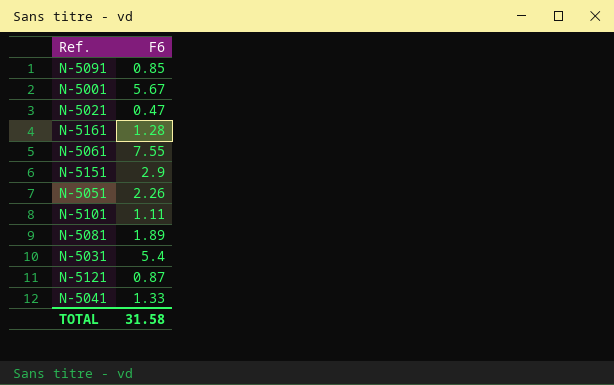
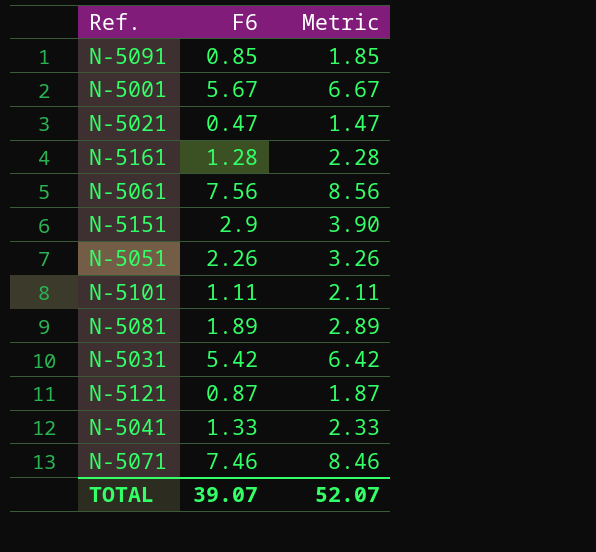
column Metric | formula: none -> [F6] + 1
N-5061 | F6: 7.55 -> 7.56
N-5031 | F6: 5.4 -> 5.42
row N-5071: none -> 7.46 | 8.46
TOTAL | F6: 31.58 -> 39.07

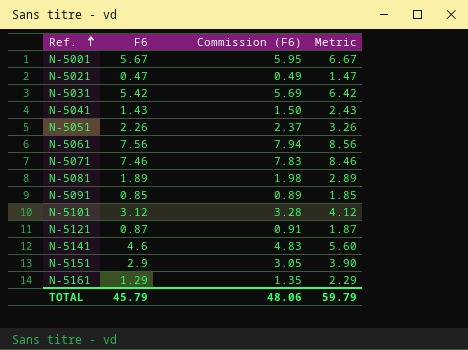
row order: none -> Ref. ascending
column Commission (F6) | formula: none -> [F6] * 1.05
N-5041 | F6: 1.33 -> 1.43
N-5041 | Metric: 2.33 -> 2.43
N-5101 | F6: 1.11 -> 3.12
N-5101 | Metric: 2.11 -> 4.12
row N-5141: none -> 4.6 | 4.83 | 5.60
N-5161 | F6: 1.28 -> 1.29
N-5161 | Metric: 2.28 -> 2.29
TOTAL | F6: 39.07 -> 45.79
TOTAL | Metric: 52.07 -> 59.79

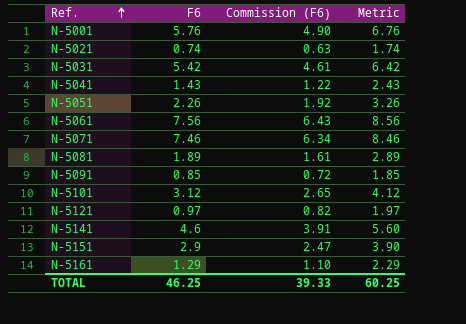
column Commission (F6) | formula: [F6] * 1.05 -> [F6] * 0.85
N-5001 | F6: 5.67 -> 5.76
N-5001 | Metric: 6.67 -> 6.76
N-5021 | F6: 0.47 -> 0.74
N-5021 | Metric: 1.47 -> 1.74
N-5121 | F6: 0.87 -> 0.97
N-5121 | Metric: 1.87 -> 1.97
TOTAL | F6: 45.79 -> 46.25
TOTAL | Commission (F6): 48.06 -> 39.33
TOTAL | Metric: 59.79 -> 60.25

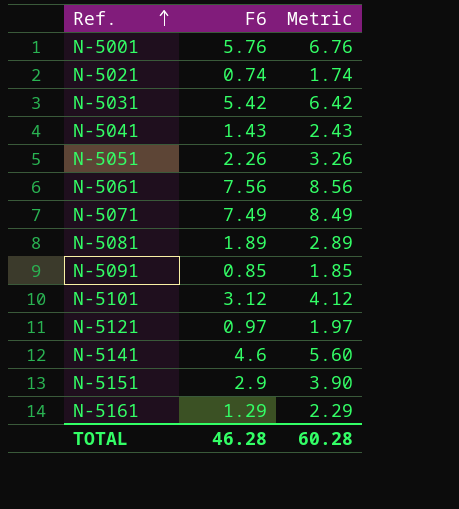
column Commission (F6) | formula: [F6] * 0.85 -> none
N-5071 | F6: 7.46 -> 7.49
N-5071 | Metric: 8.46 -> 8.49
TOTAL | F6: 46.25 -> 46.28
TOTAL | Metric: 60.25 -> 60.28

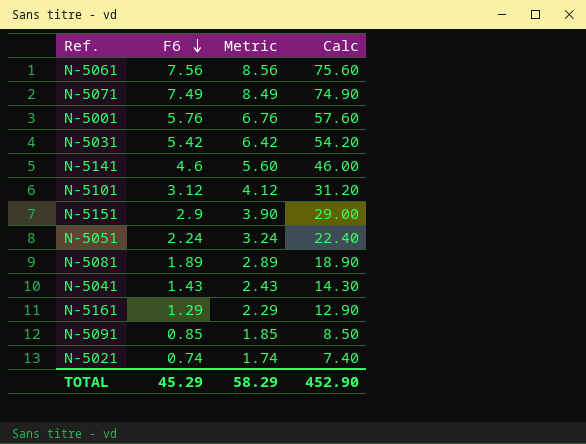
row order: Ref. ascending -> F6 descending
column Calc | formula: none -> [F6] * 10
row N-5121: 0.97 | 1.97 -> none
N-5051 | F6: 2.26 -> 2.24
N-5051 | Metric: 3.26 -> 3.24
TOTAL | F6: 46.28 -> 45.29
TOTAL | Metric: 60.28 -> 58.29

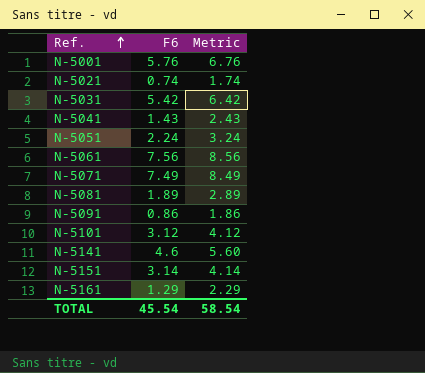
row order: F6 descending -> Ref. ascending
column Calc | formula: [F6] * 10 -> none
N-5091 | F6: 0.85 -> 0.86
N-5091 | Metric: 1.85 -> 1.86
N-5151 | F6: 2.9 -> 3.14
N-5151 | Metric: 3.90 -> 4.14
TOTAL | F6: 45.29 -> 45.54
TOTAL | Metric: 58.29 -> 58.54

